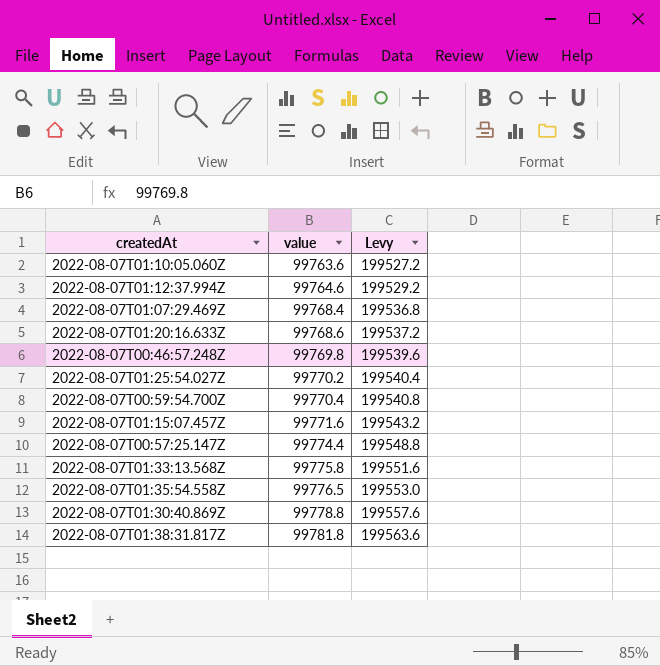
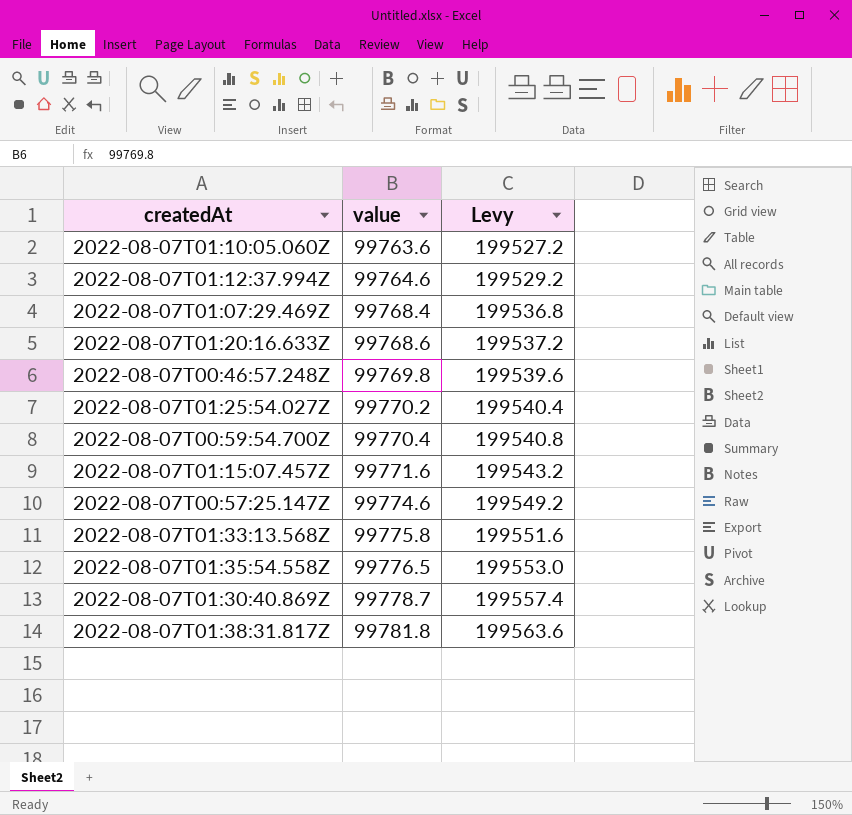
2022-08-07T00:57:25.147Z | value: 99774.4 -> 99774.6
2022-08-07T00:57:25.147Z | Levy: 199548.8 -> 199549.2
2022-08-07T01:30:40.869Z | value: 99778.8 -> 99778.7
2022-08-07T01:30:40.869Z | Levy: 199557.6 -> 199557.4

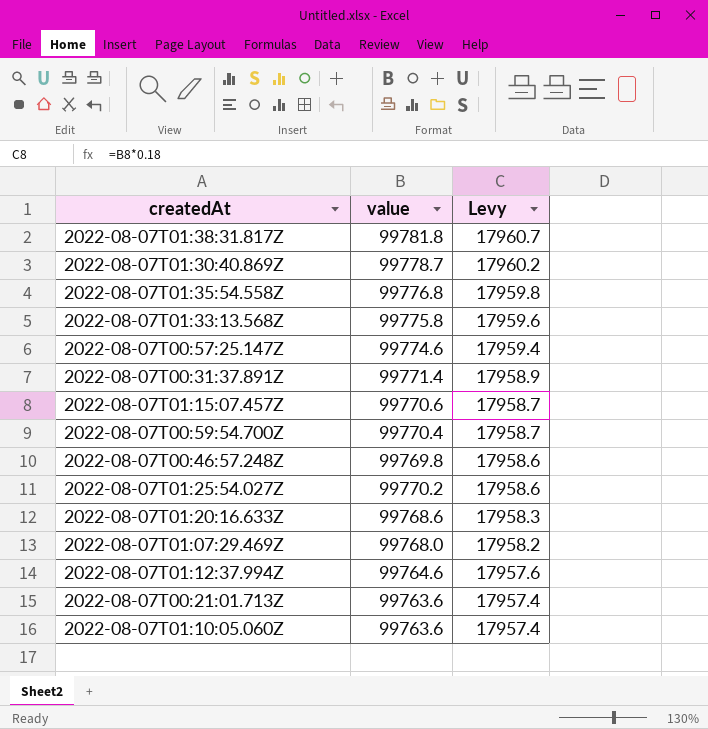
row order: value ascending -> Levy descending
column Levy | formula: [value] * 2 -> [value] * 0.18
2022-08-07T01:35:54.558Z | value: 99776.5 -> 99776.8
row 2022-08-07T00:31:37.891Z: none -> 99771.4 | 17958.9
2022-08-07T01:15:07.457Z | value: 99771.6 -> 99770.6
2022-08-07T01:07:29.469Z | value: 99768.4 -> 99768.0
row 2022-08-07T00:21:01.713Z: none -> 99763.6 | 17957.4

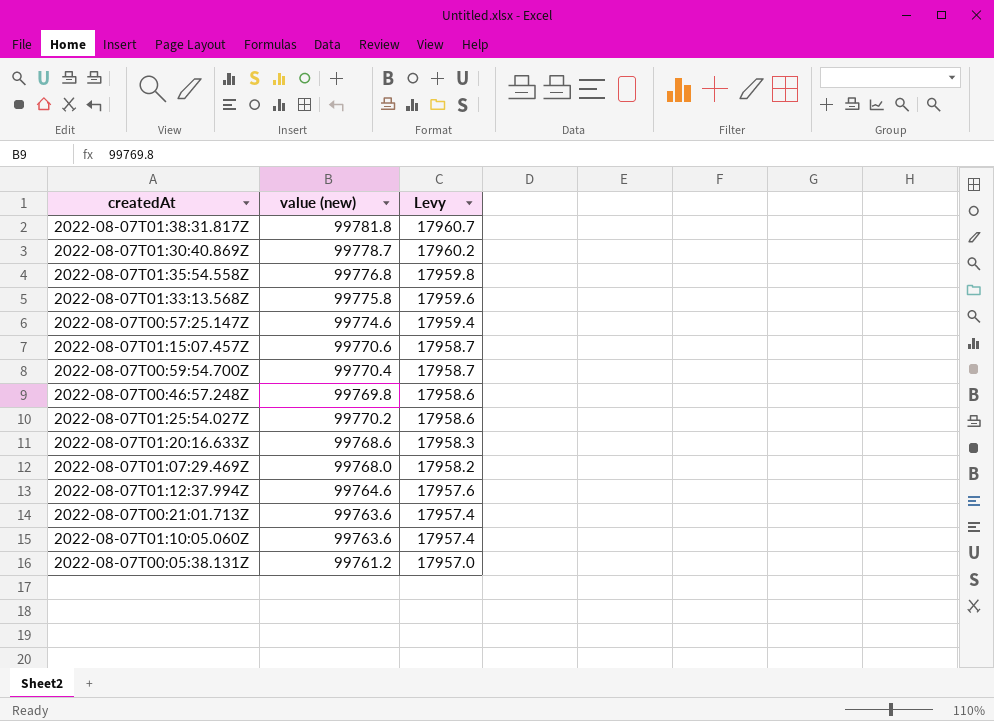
column name: value -> value (new)
row 2022-08-07T00:31:37.891Z: 99771.4 | 17958.9 -> none
row 2022-08-07T00:05:38.131Z: none -> 99761.2 | 17957.0

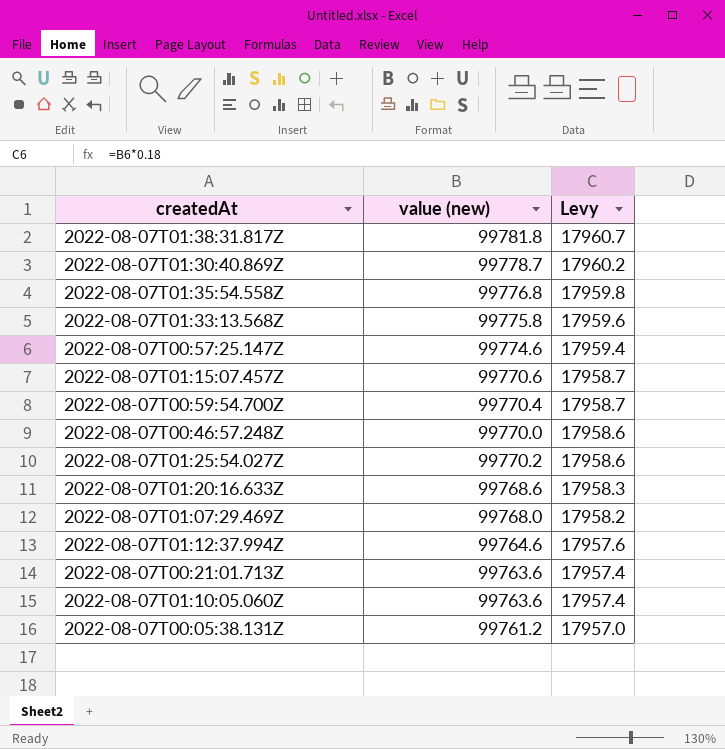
2022-08-07T00:46:57.248Z | value (new): 99769.8 -> 99770.0

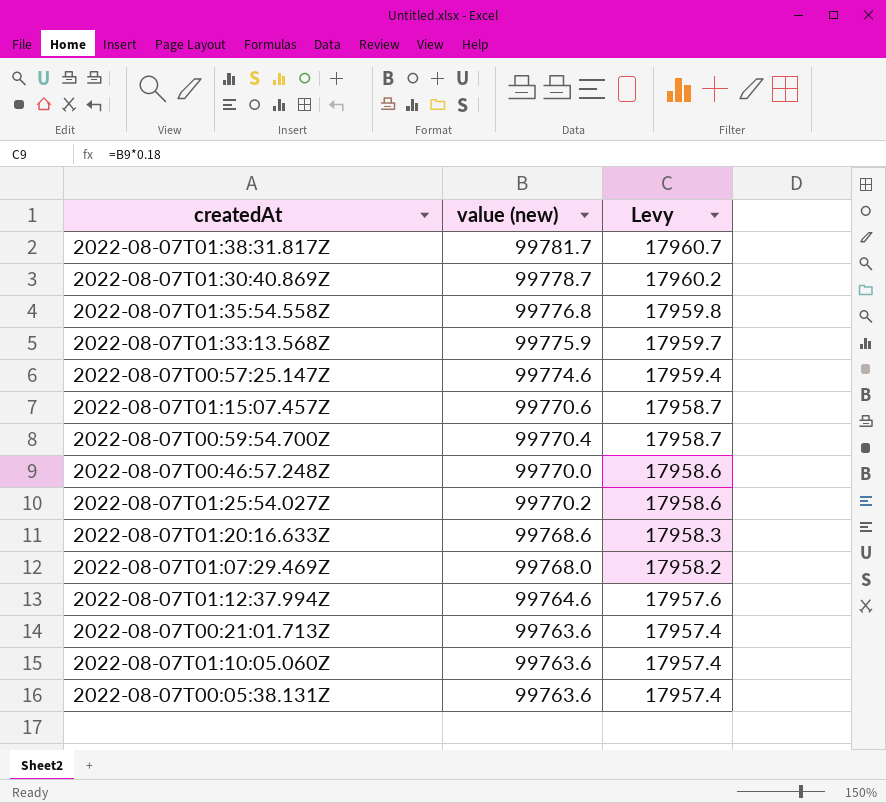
2022-08-07T01:38:31.817Z | value (new): 99781.8 -> 99781.7
2022-08-07T01:33:13.568Z | value (new): 99775.8 -> 99775.9
2022-08-07T01:33:13.568Z | Levy: 17959.6 -> 17959.7
2022-08-07T00:05:38.131Z | value (new): 99761.2 -> 99763.6
2022-08-07T00:05:38.131Z | Levy: 17957.0 -> 17957.4

